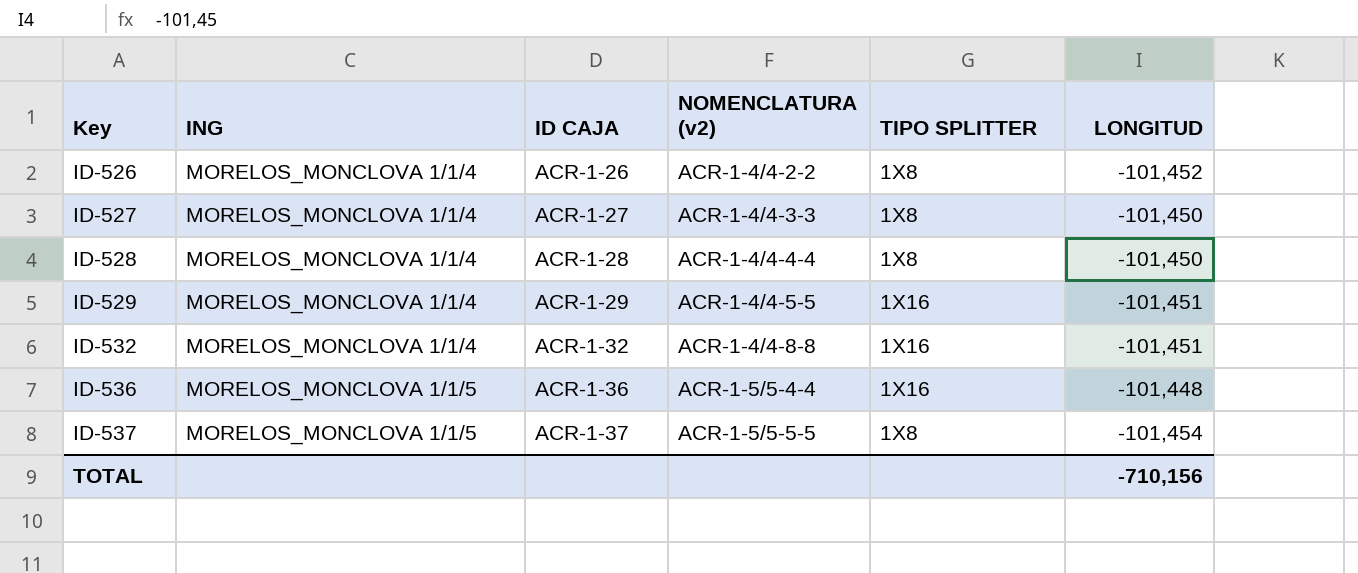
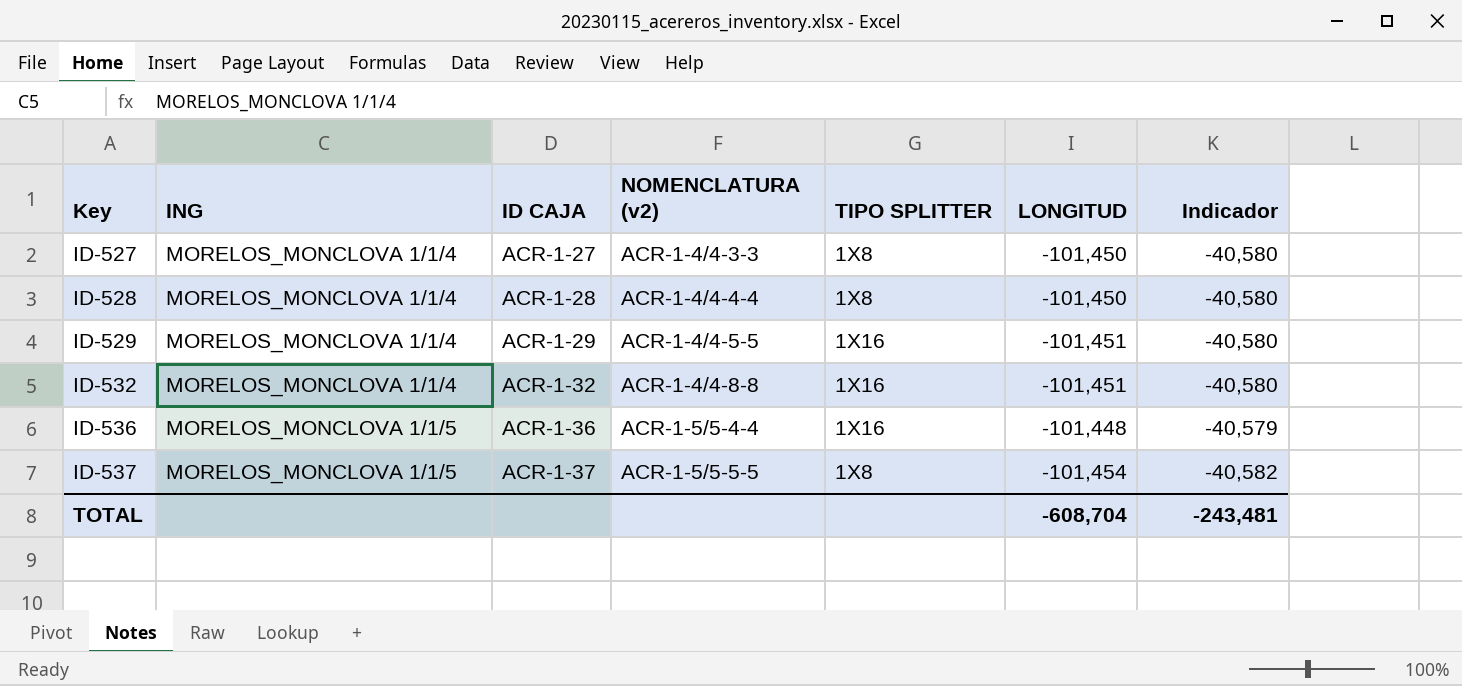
column Indicador | formula: none -> [LONGITUD] * 0,4
row ID-526: MORELOS_MONCLOVA 1/1/4 | ACR-1-26 | ACR-1-4/4-2-2 | 1X8 | -101,452 -> none
TOTAL | LONGITUD: -710,156 -> -608,704

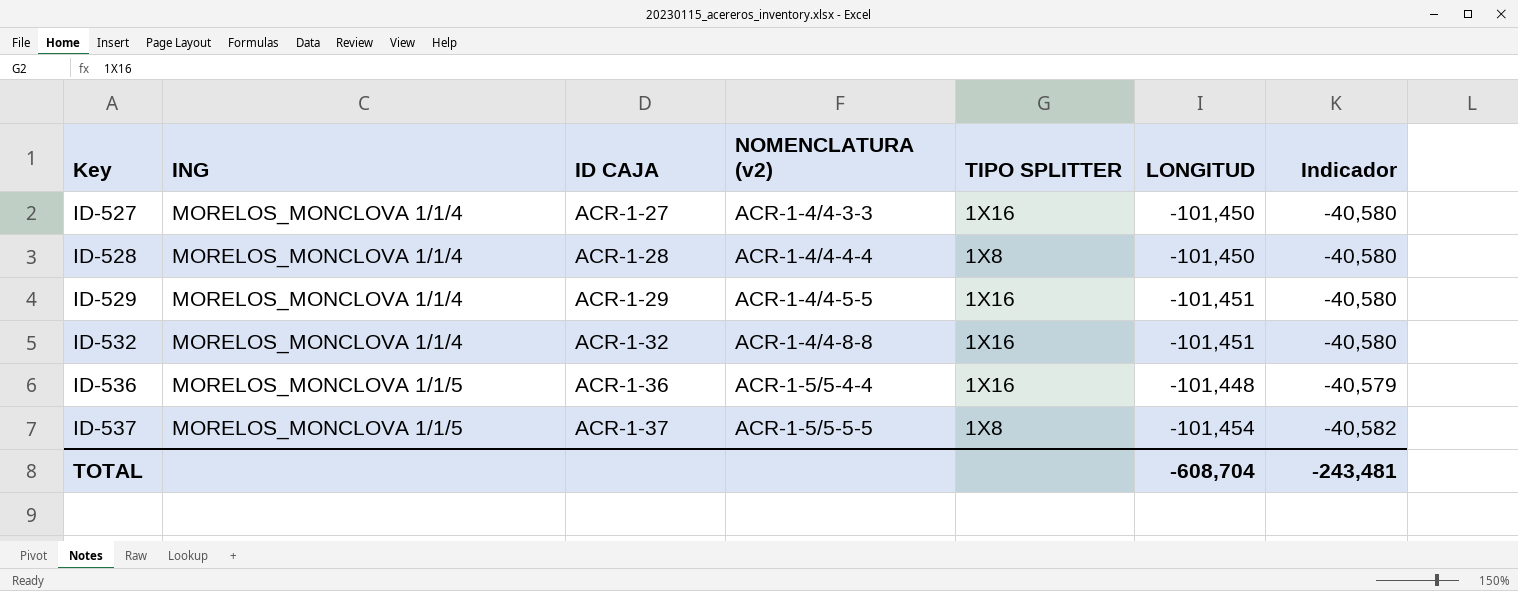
ID-527 | TIPO SPLITTER: 1X8 -> 1X16

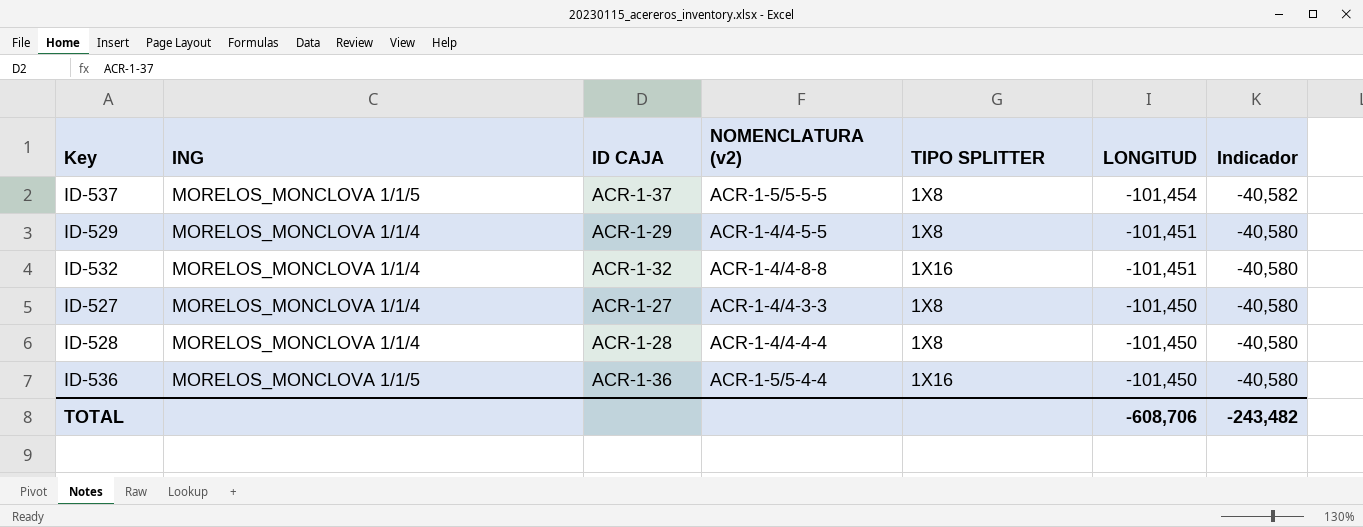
row order: Key ascending -> LONGITUD ascending
ID-529 | TIPO SPLITTER: 1X16 -> 1X8
ID-527 | TIPO SPLITTER: 1X16 -> 1X8
ID-536 | LONGITUD: -101,448 -> -101,450
ID-536 | Indicador: -40,579 -> -40,580
TOTAL | LONGITUD: -608,704 -> -608,706
TOTAL | Indicador: -243,481 -> -243,482

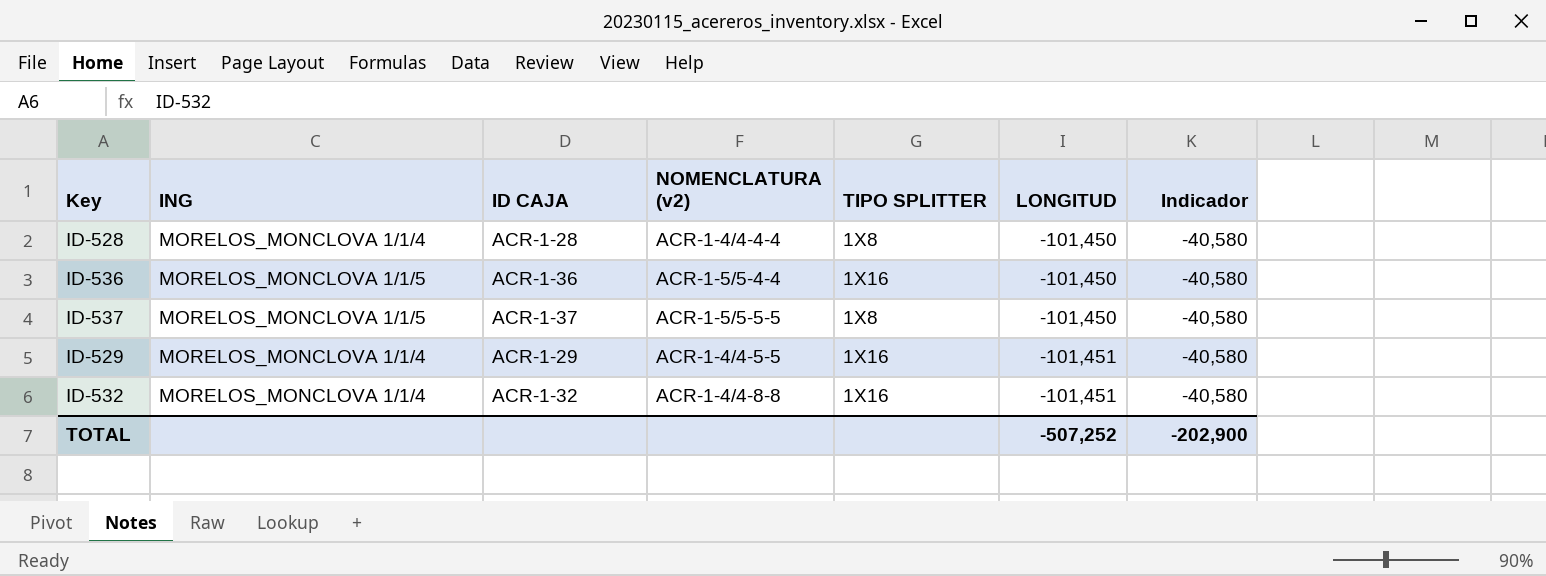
row order: LONGITUD ascending -> LONGITUD descending
row ID-527: MORELOS_MONCLOVA 1/1/4 | ACR-1-27 | ACR-1-4/4-3-3 | 1X8 | -101,450 | -40,580 -> none
ID-537 | LONGITUD: -101,454 -> -101,450
ID-537 | Indicador: -40,582 -> -40,580
ID-529 | TIPO SPLITTER: 1X8 -> 1X16
TOTAL | LONGITUD: -608,706 -> -507,252
TOTAL | Indicador: -243,482 -> -202,900

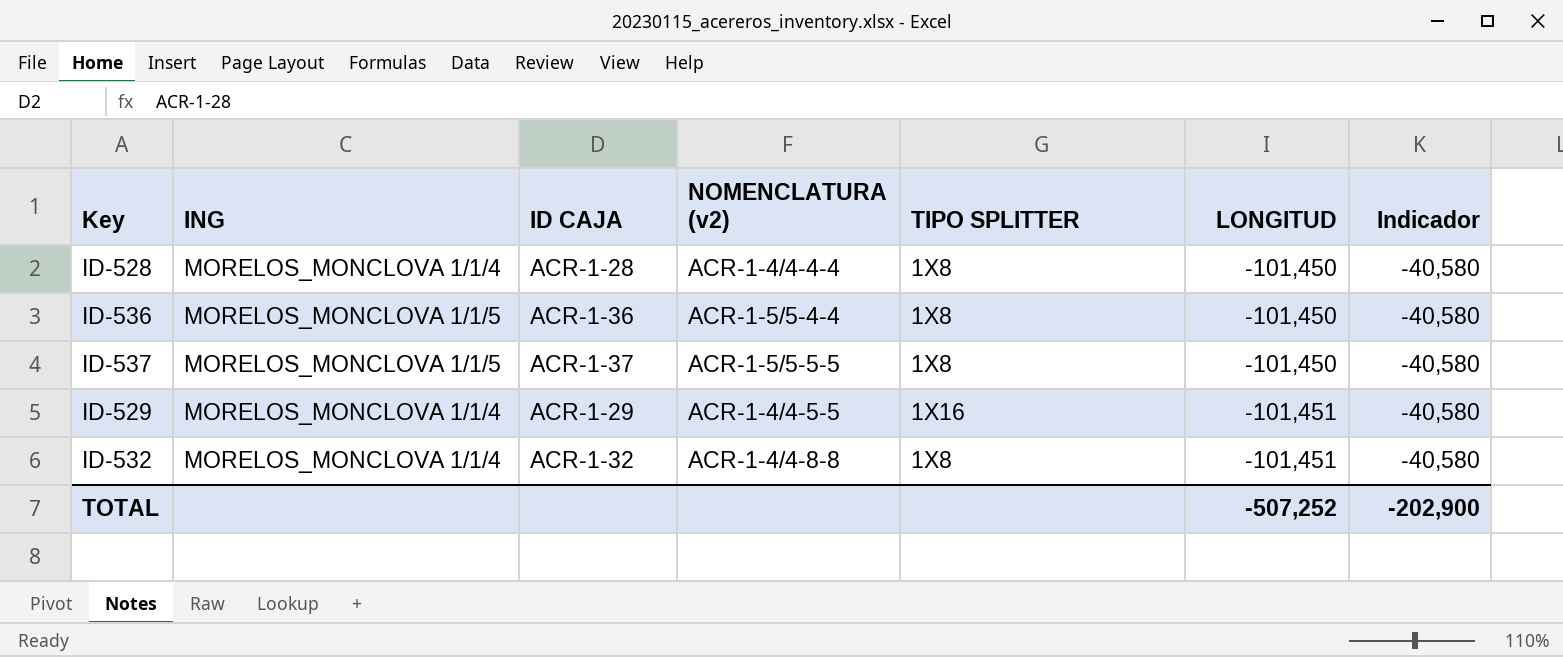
ID-536 | TIPO SPLITTER: 1X16 -> 1X8
ID-532 | TIPO SPLITTER: 1X16 -> 1X8

